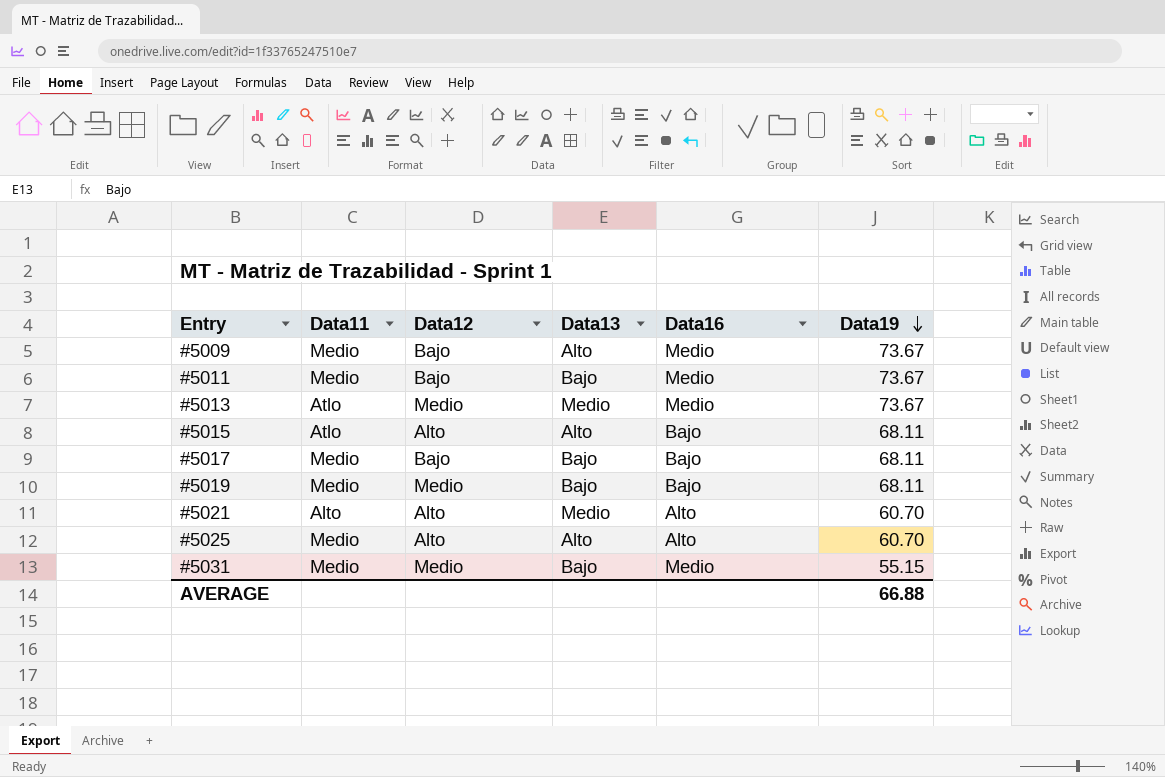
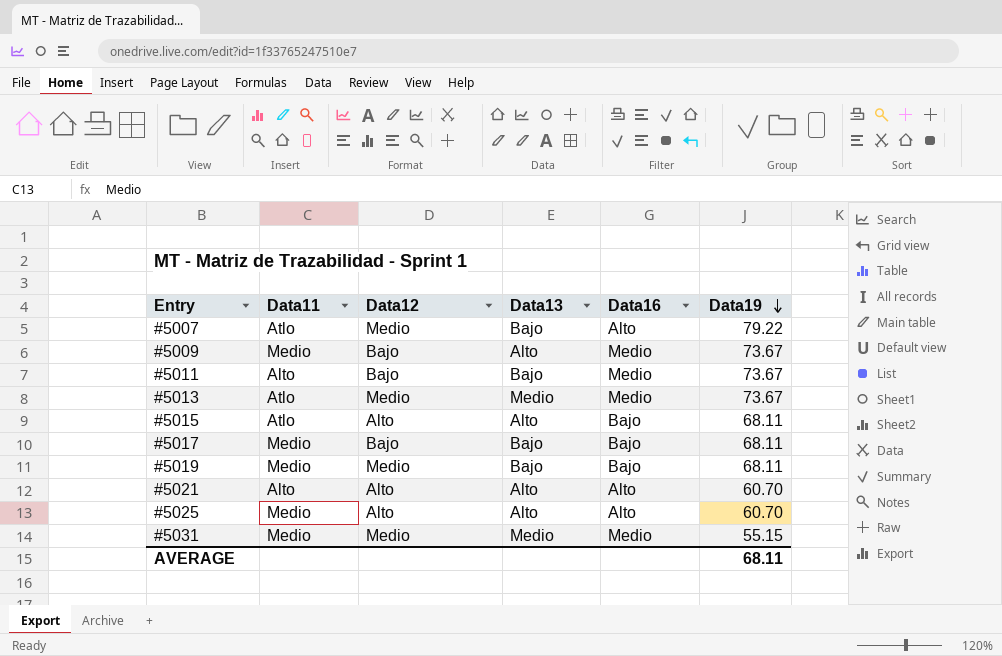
row #5007: none -> Atlo | Medio | Bajo | Alto | 79.22
#5011 | Data11: Medio -> Alto
#5021 | Data13: Medio -> Alto
#5031 | Data13: Bajo -> Medio
AVERAGE | Data19: 66.88 -> 68.11

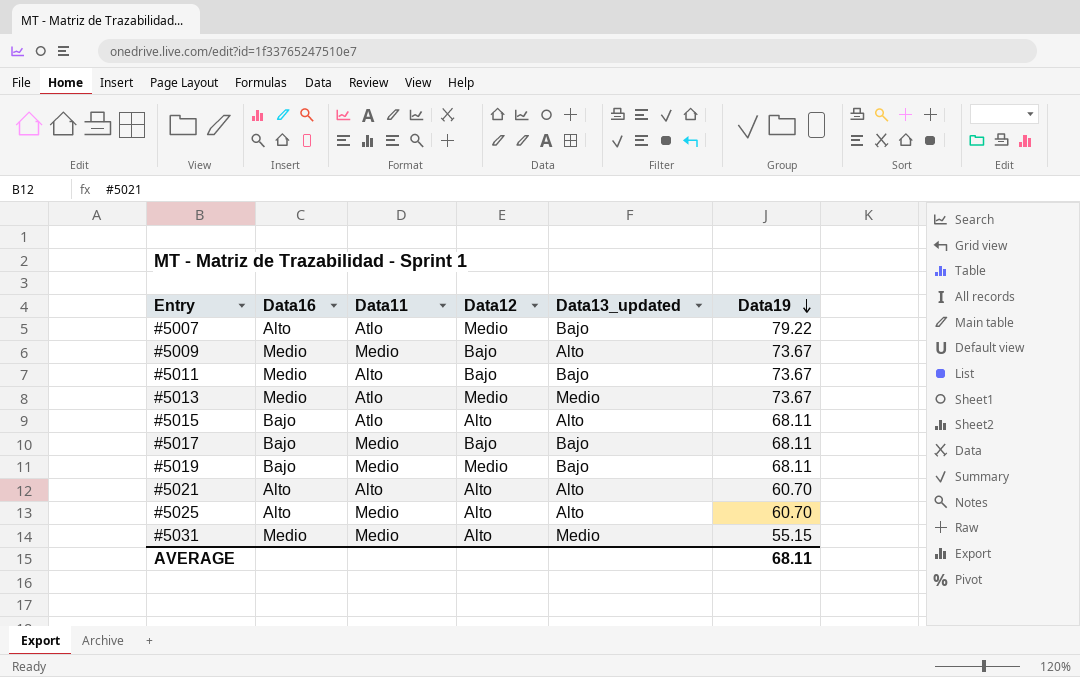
column Data16 | position: 5 -> 2
column name: Data13 -> Data13_updated
#5031 | Data12: Medio -> Alto

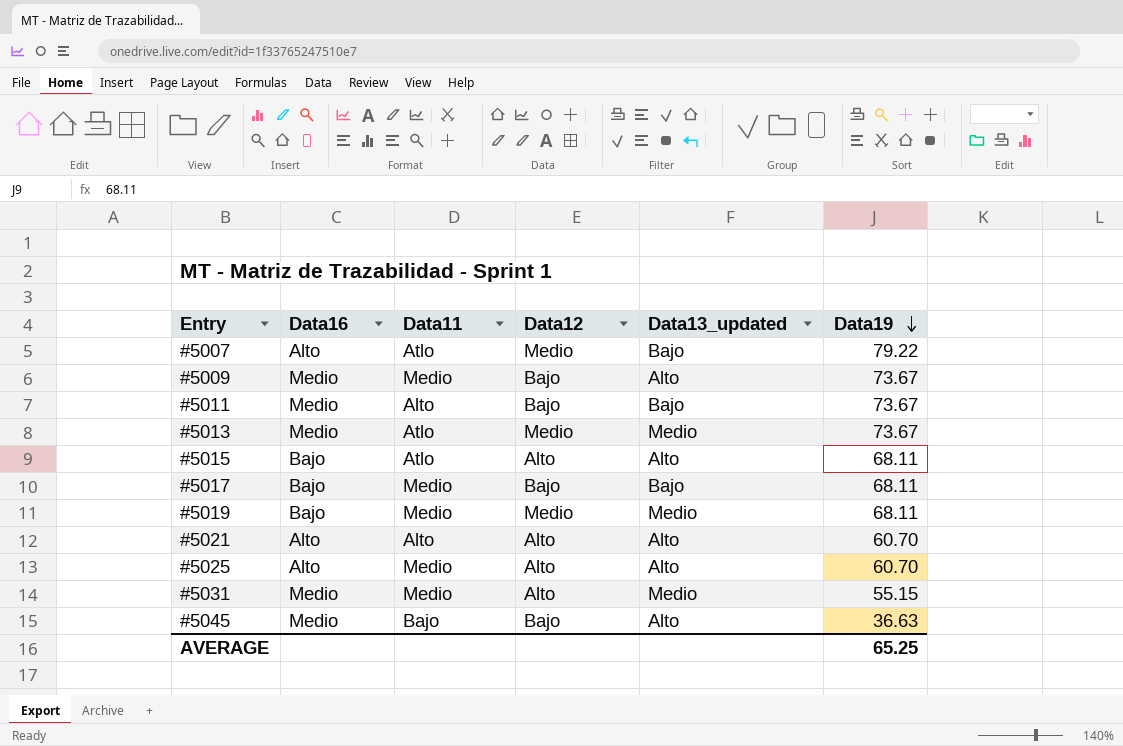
#5019 | Data13_updated: Bajo -> Medio
row #5045: none -> Medio | Bajo | Bajo | Alto | 36.63
AVERAGE | Data19: 68.11 -> 65.25

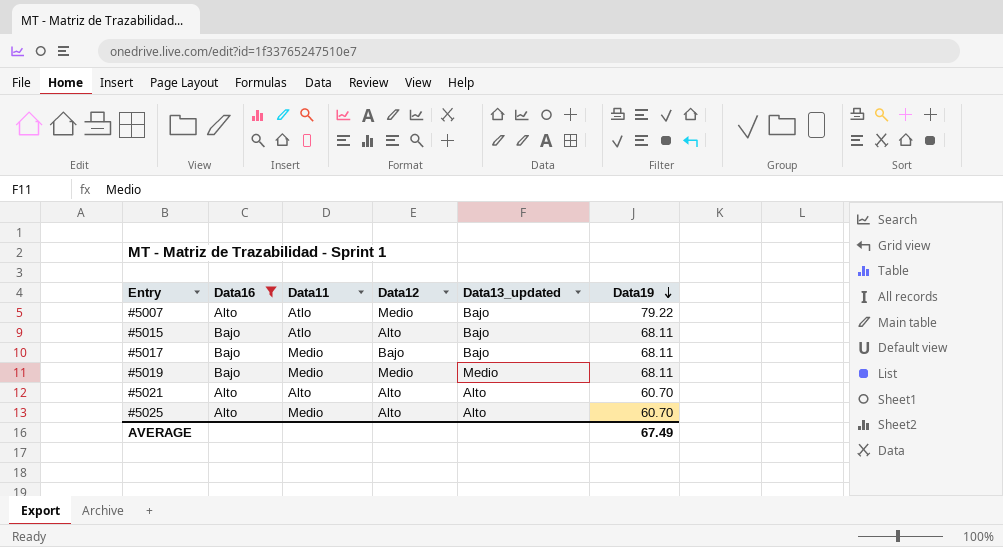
filter: none -> Data16 != Medio
#5015 | Data13_updated: Alto -> Bajo
AVERAGE | Data19: 65.25 -> 67.49

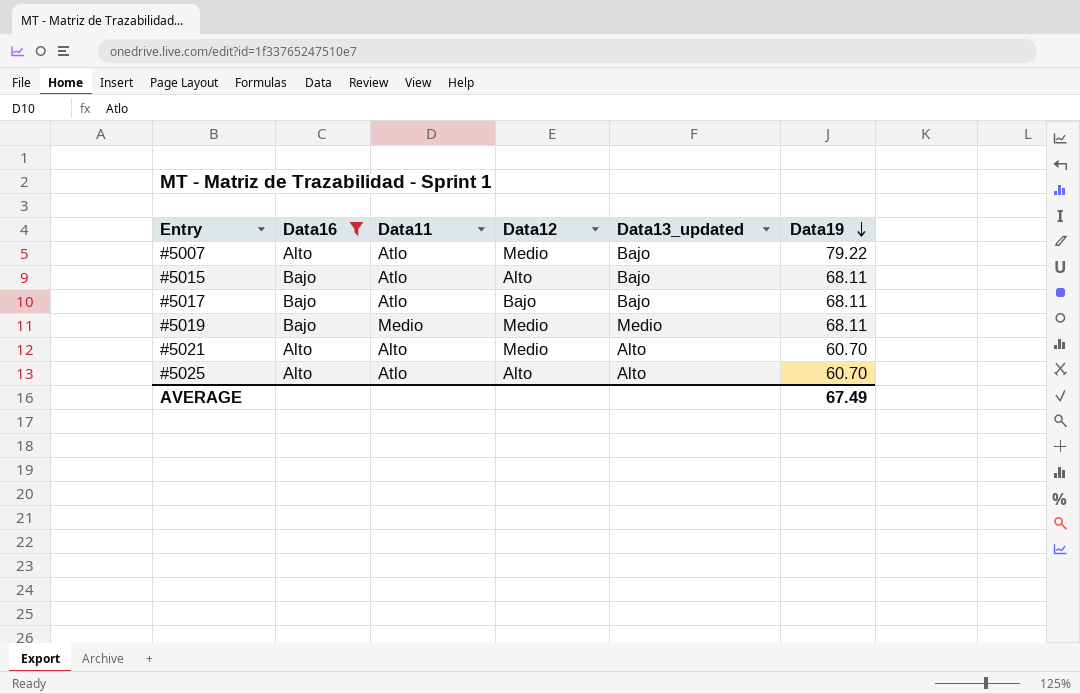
#5017 | Data11: Medio -> Atlo
#5021 | Data12: Alto -> Medio
#5025 | Data11: Medio -> Atlo

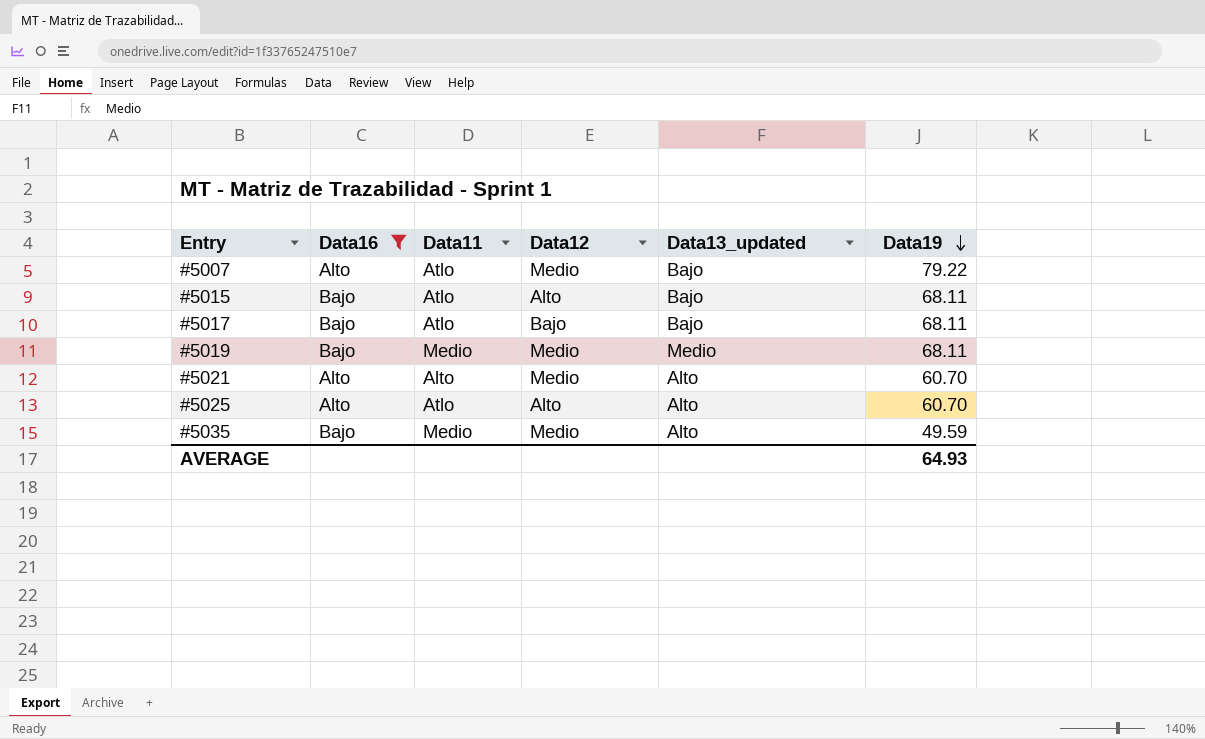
row #5035: none -> Bajo | Medio | Medio | Alto | 49.59
AVERAGE | Data19: 67.49 -> 64.93

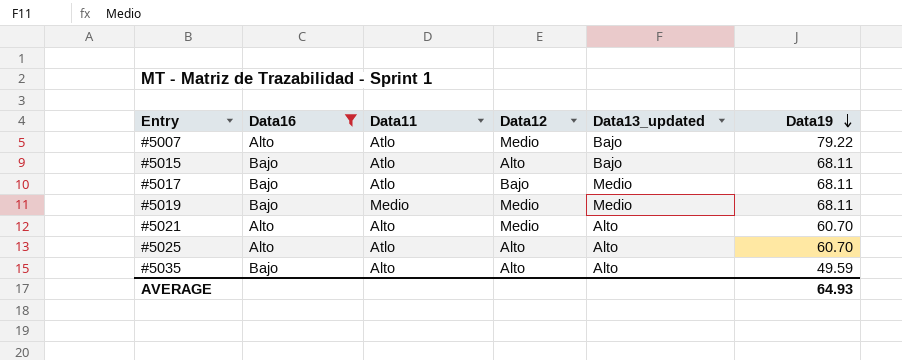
#5017 | Data13_updated: Bajo -> Medio
#5035 | Data11: Medio -> Alto
#5035 | Data12: Medio -> Alto

